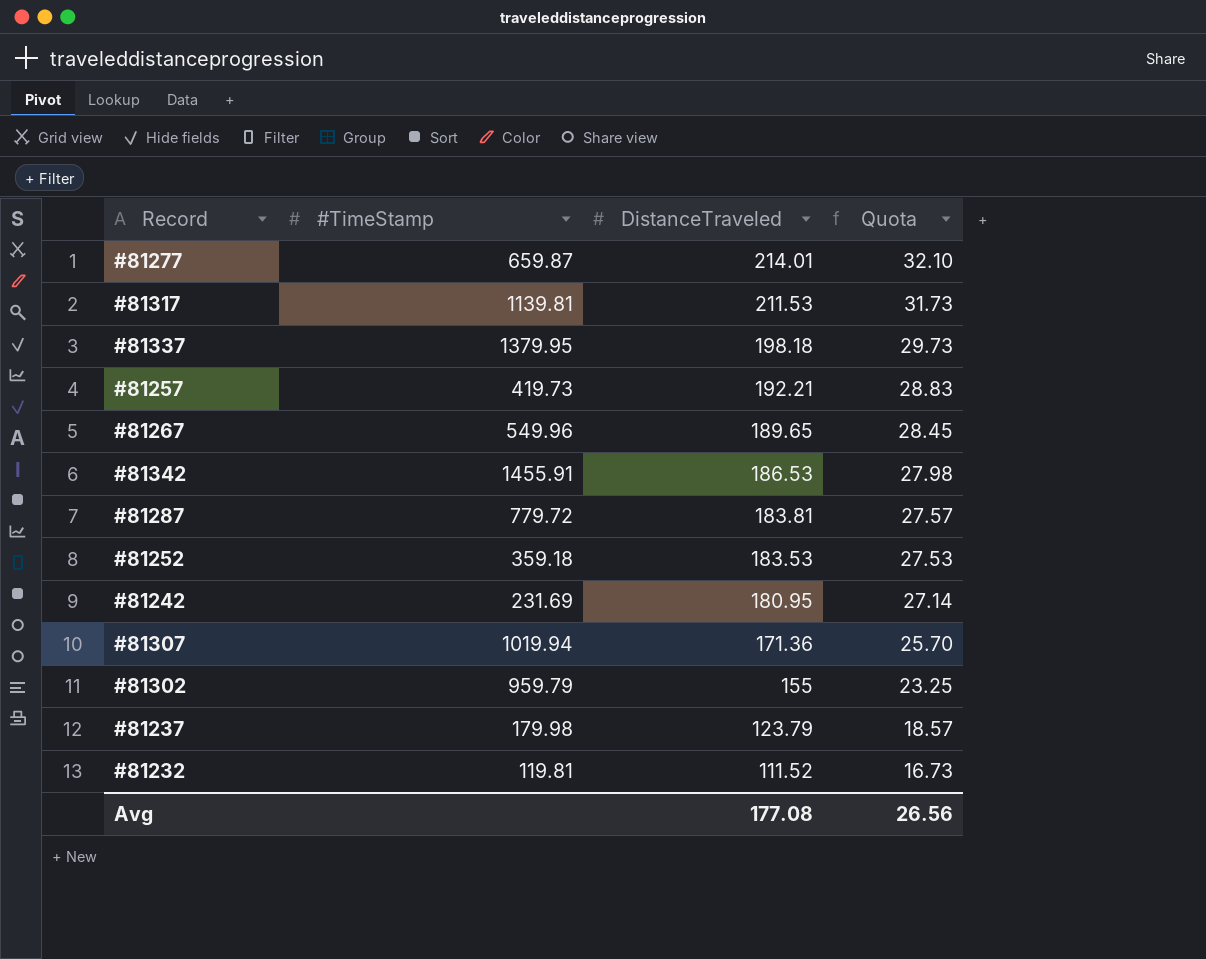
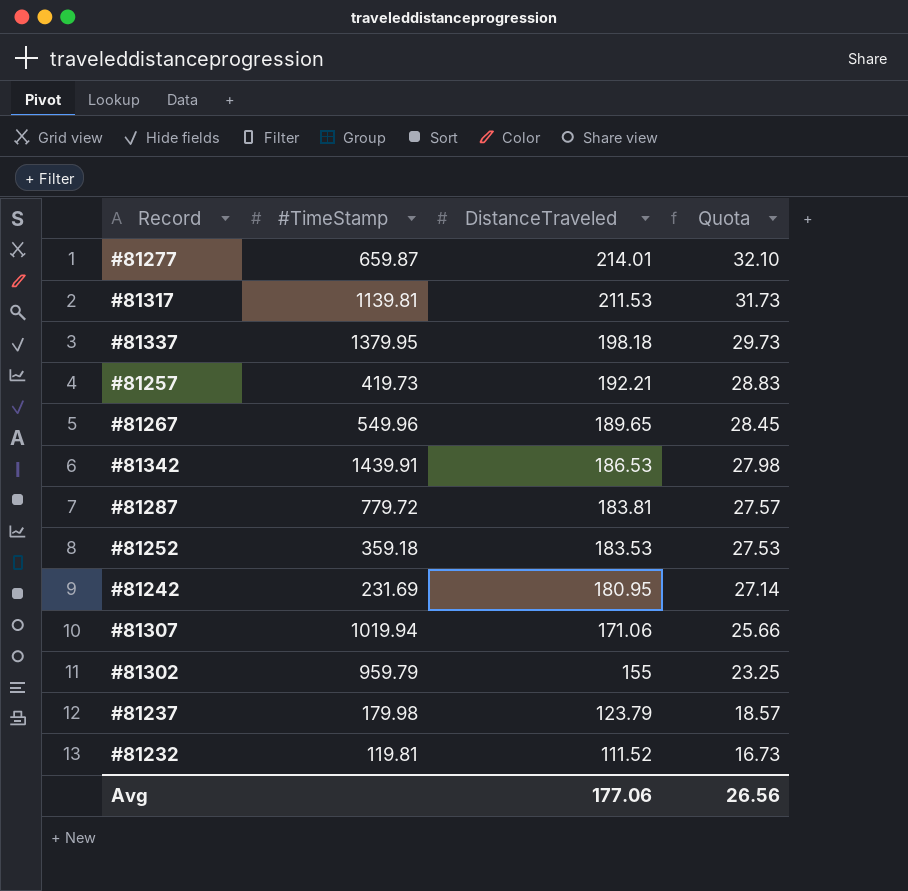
#81342 | #TimeStamp: 1455.91 -> 1439.91
#81307 | DistanceTraveled: 171.36 -> 171.06
#81307 | Quota: 25.70 -> 25.66
Avg | DistanceTraveled: 177.08 -> 177.06

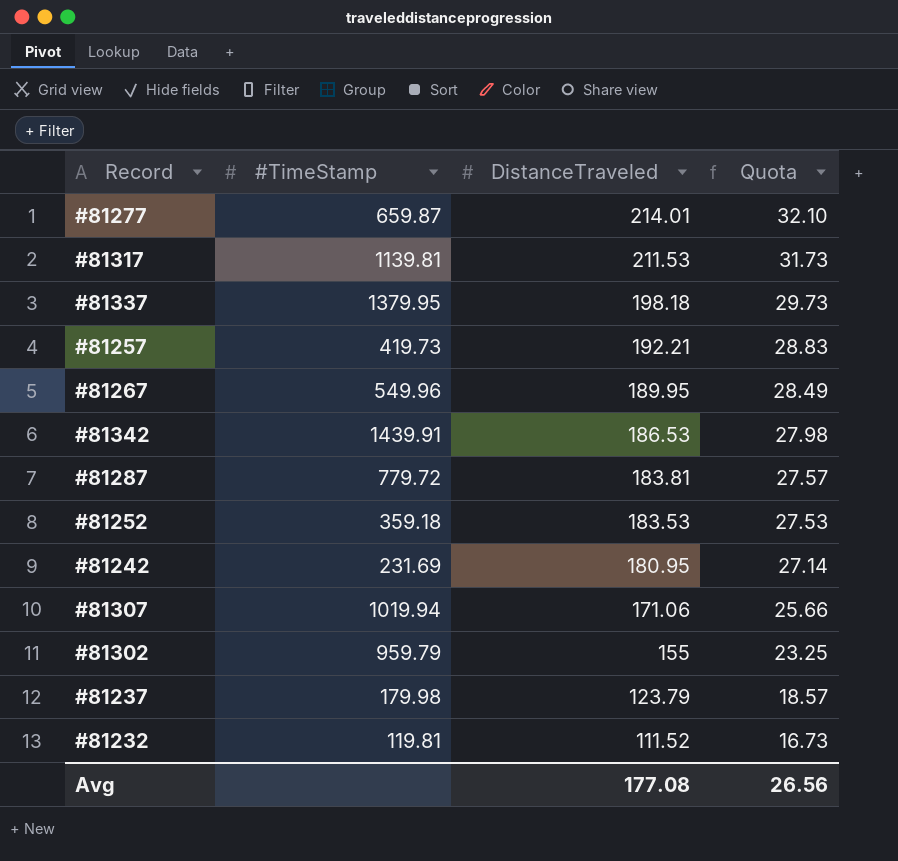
#81267 | DistanceTraveled: 189.65 -> 189.95
#81267 | Quota: 28.45 -> 28.49
Avg | DistanceTraveled: 177.06 -> 177.08

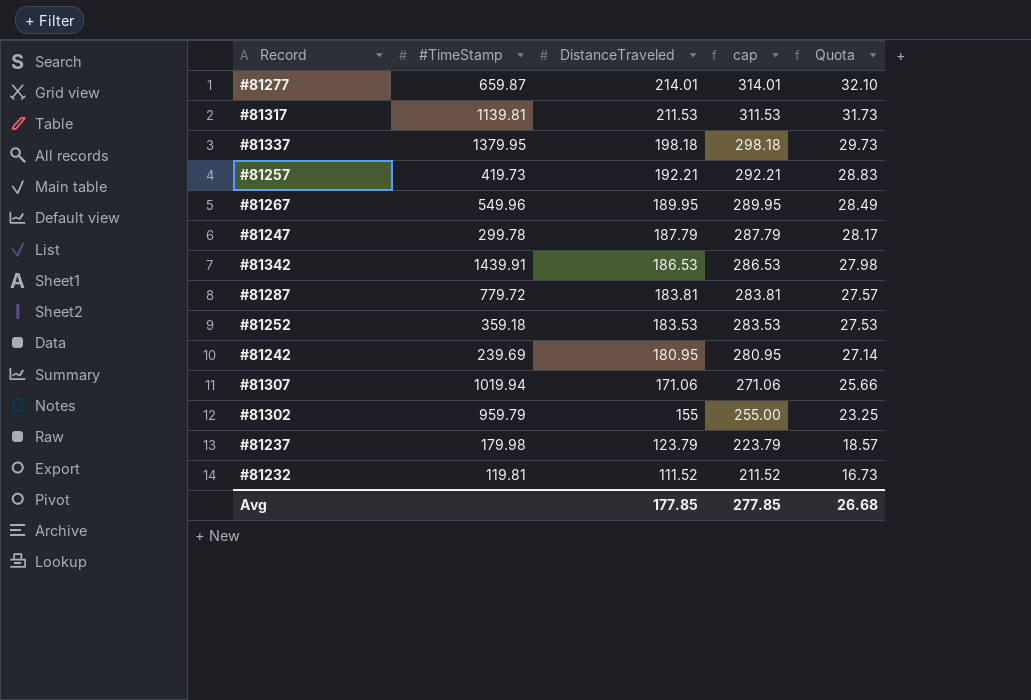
column cap | formula: none -> [DistanceTraveled] + 100
row #81247: none -> 299.78 | 187.79 | 287.79 | 28.17
#81242 | #TimeStamp: 231.69 -> 239.69
Avg | DistanceTraveled: 177.08 -> 177.85
Avg | Quota: 26.56 -> 26.68

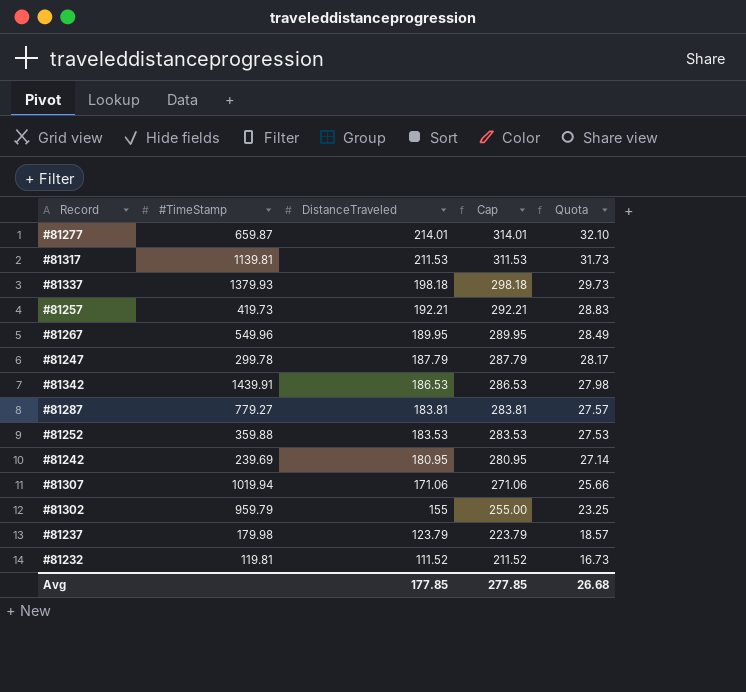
column name: cap -> Cap
#81337 | #TimeStamp: 1379.95 -> 1379.93
#81287 | #TimeStamp: 779.72 -> 779.27
#81252 | #TimeStamp: 359.18 -> 359.88

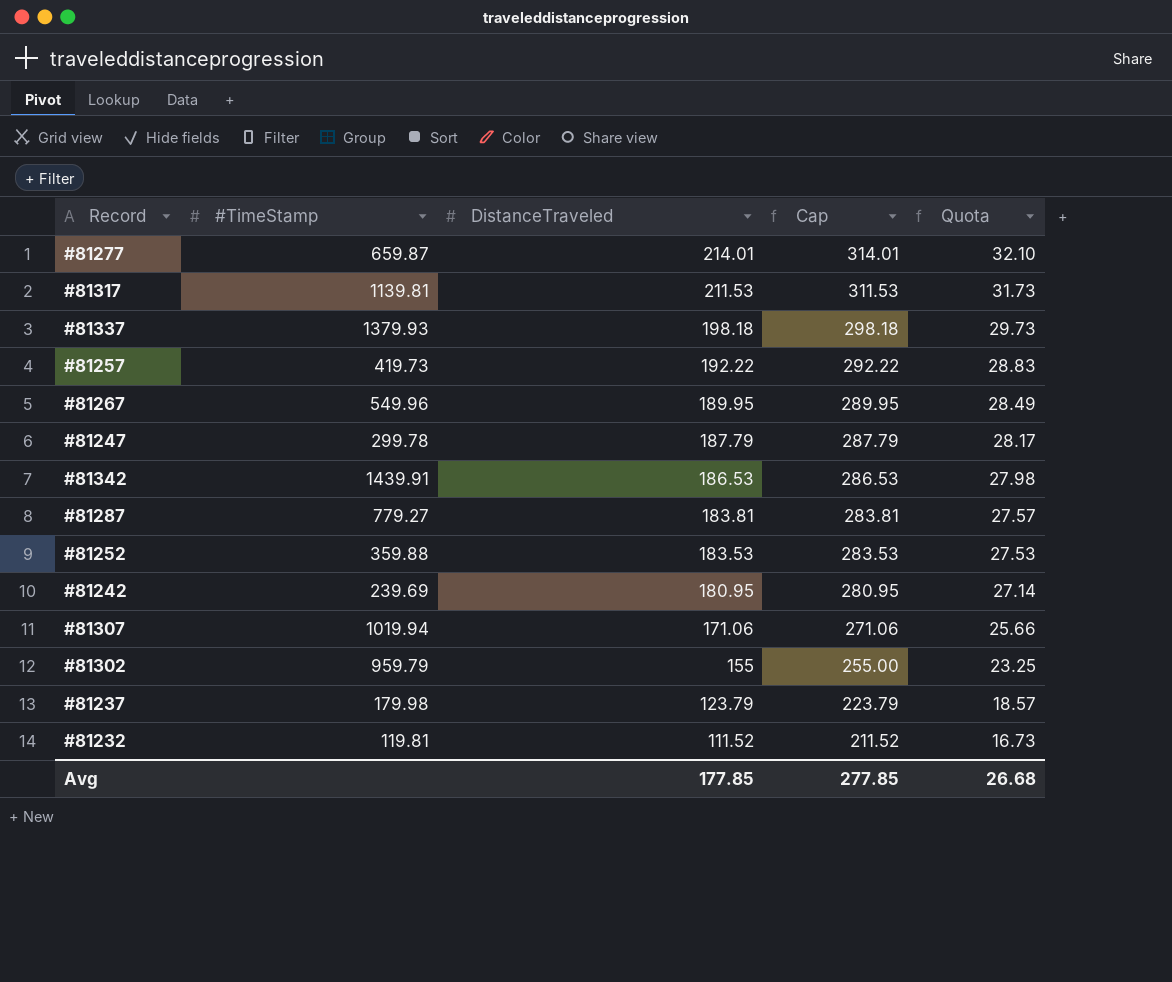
#81257 | DistanceTraveled: 192.21 -> 192.22
#81257 | Cap: 292.21 -> 292.22

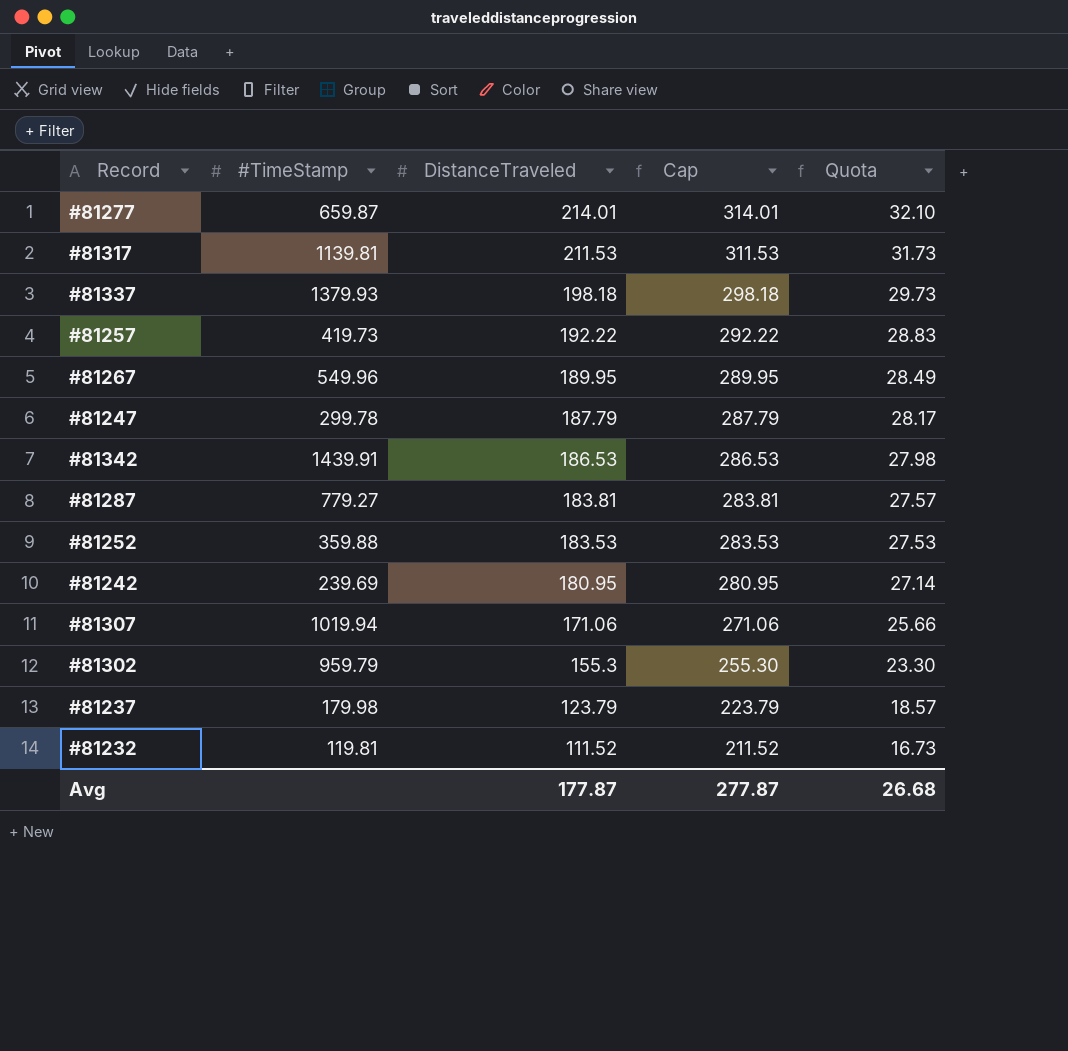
#81302 | DistanceTraveled: 155 -> 155.3
#81302 | Cap: 255.00 -> 255.30
#81302 | Quota: 23.25 -> 23.30
Avg | DistanceTraveled: 177.85 -> 177.87
Avg | Cap: 277.85 -> 277.87

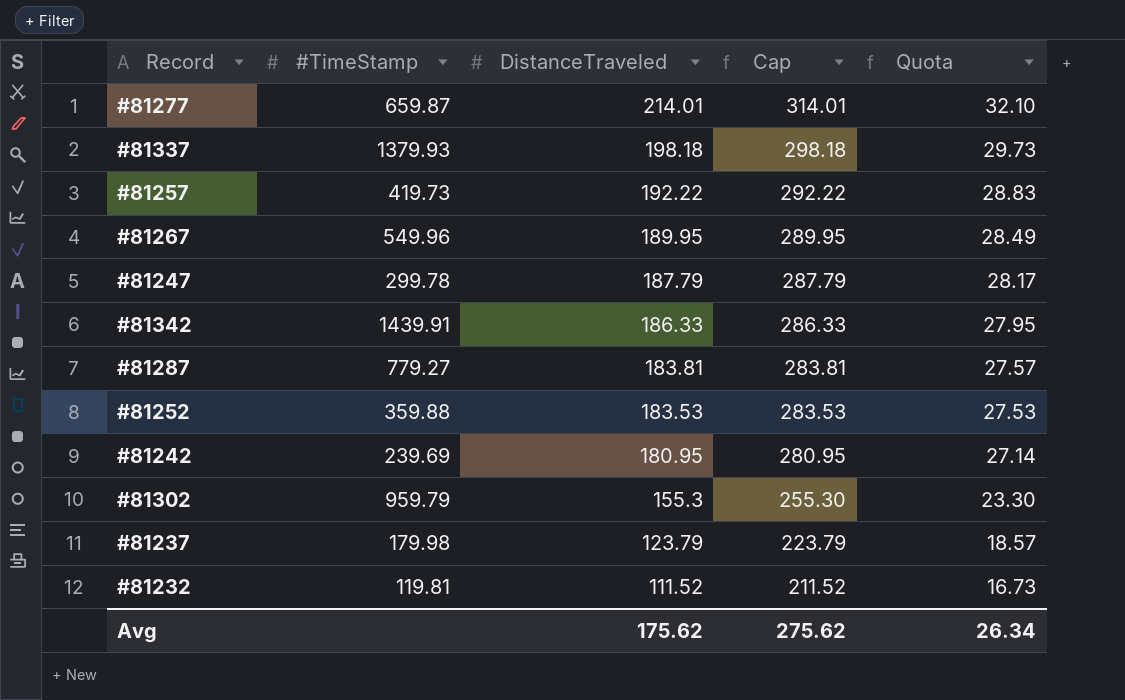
row #81317: 1139.81 | 211.53 | 311.53 | 31.73 -> none
row #81307: 1019.94 | 171.06 | 271.06 | 25.66 -> none
#81342 | DistanceTraveled: 186.53 -> 186.33
#81342 | Cap: 286.53 -> 286.33
#81342 | Quota: 27.98 -> 27.95
Avg | DistanceTraveled: 177.87 -> 175.62
Avg | Cap: 277.87 -> 275.62
Avg | Quota: 26.68 -> 26.34

